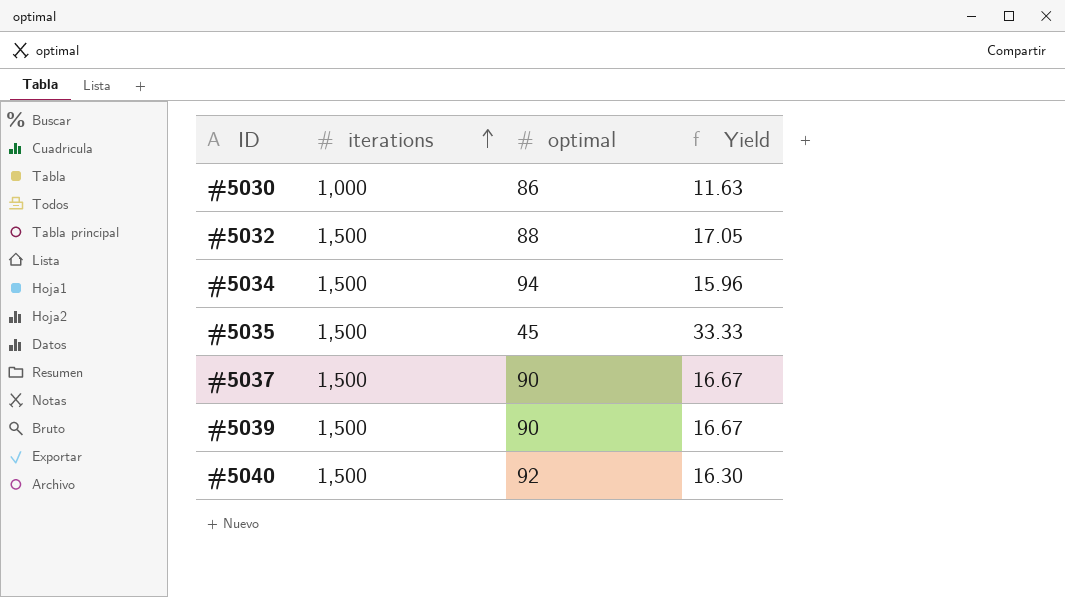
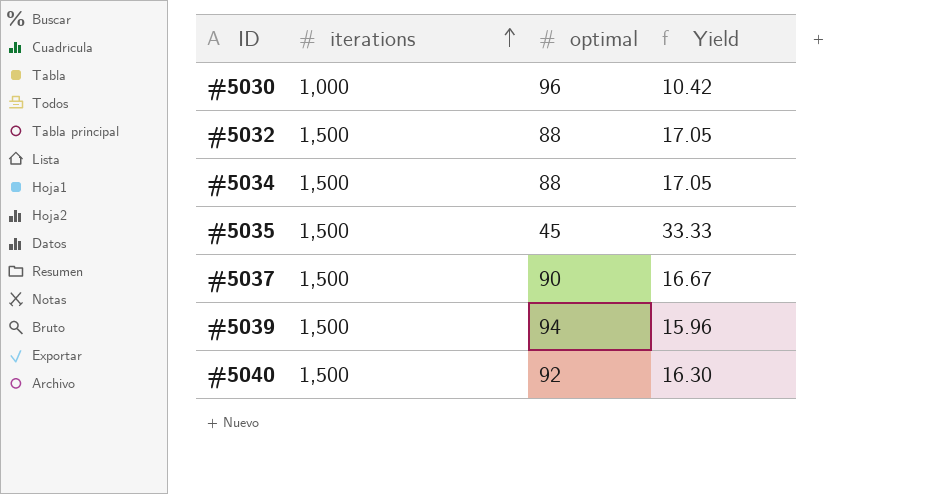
#5030 | optimal: 86 -> 96
#5030 | Yield: 11.63 -> 10.42
#5034 | optimal: 94 -> 88
#5034 | Yield: 15.96 -> 17.05
#5039 | optimal: 90 -> 94
#5039 | Yield: 16.67 -> 15.96

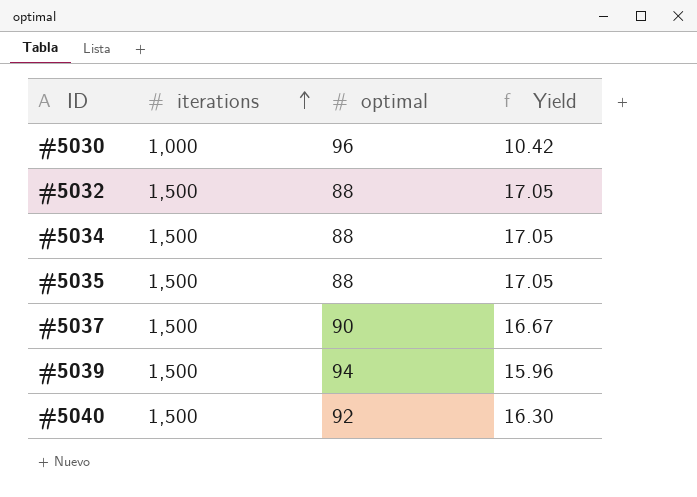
#5035 | optimal: 45 -> 88
#5035 | Yield: 33.33 -> 17.05

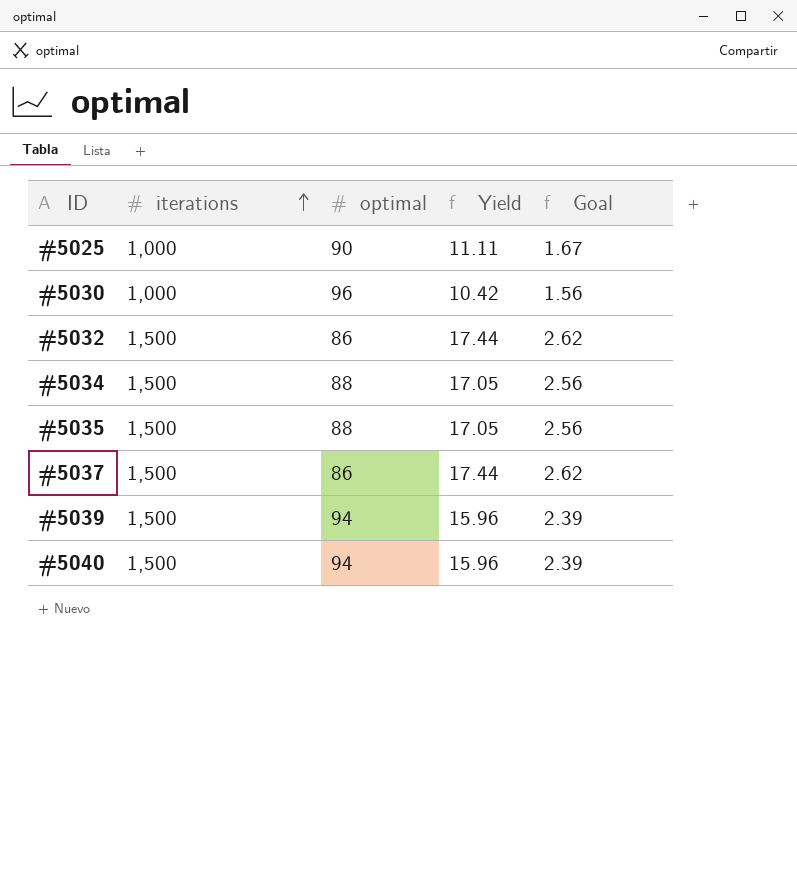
column Goal | formula: none -> [Yield] * 0.15
row #5025: none -> 1,000 | 90 | 11.11 | 1.67
#5032 | optimal: 88 -> 86
#5032 | Yield: 17.05 -> 17.44
#5037 | optimal: 90 -> 86
#5037 | Yield: 16.67 -> 17.44
#5040 | optimal: 92 -> 94
#5040 | Yield: 16.30 -> 15.96

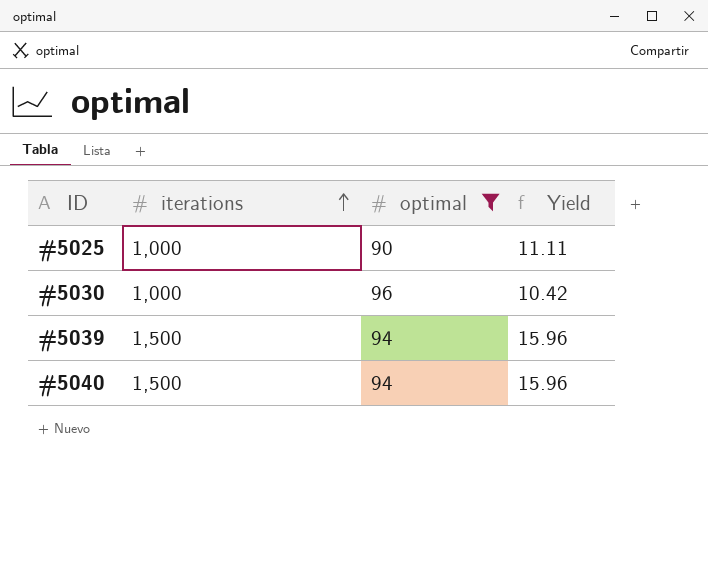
filter: none -> optimal >= 90
column Goal | formula: [Yield] * 0.15 -> none

